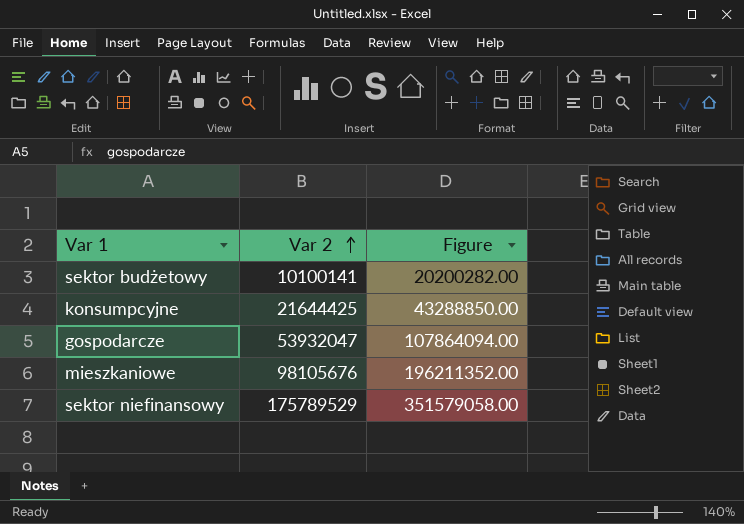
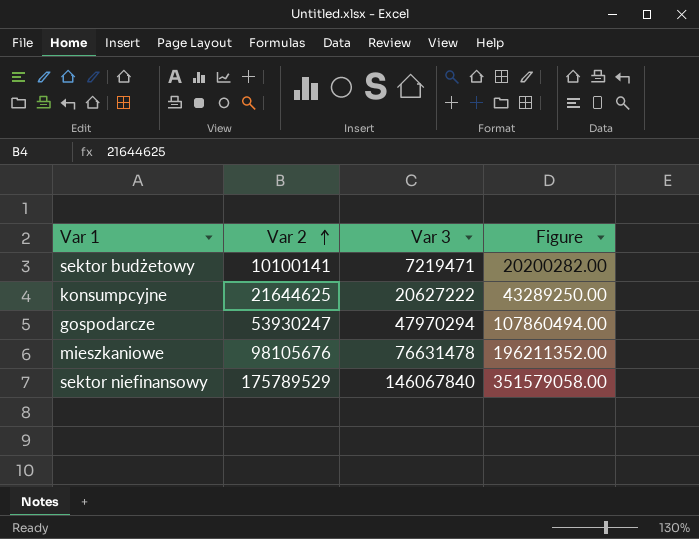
column Var 3 | position: none -> 3
konsumpcyjne | Var 2: 21644425 -> 21644625
konsumpcyjne | Figure: 43288850.00 -> 43289250.00
gospodarcze | Var 2: 53932047 -> 53930247
gospodarcze | Figure: 107864094.00 -> 107860494.00

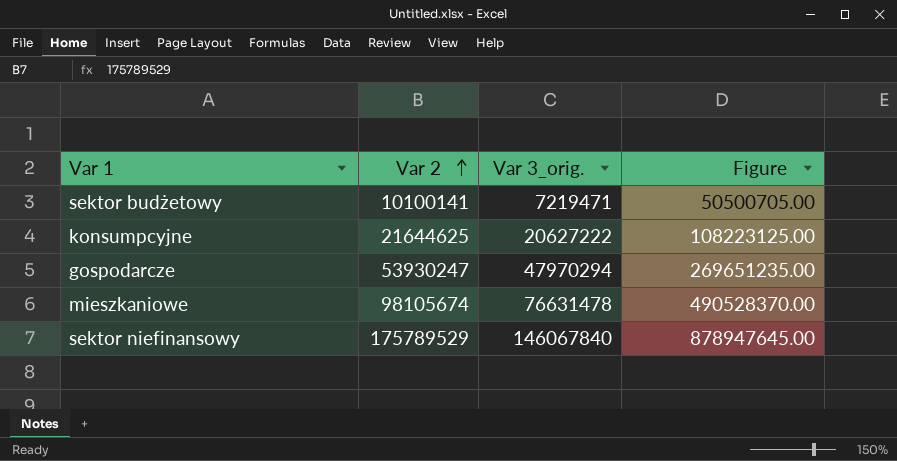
column name: Var 3 -> Var 3_orig.
column Figure | formula: [Var 2] * 2 -> [Var 2] * 5
mieszkaniowe | Var 2: 98105676 -> 98105674

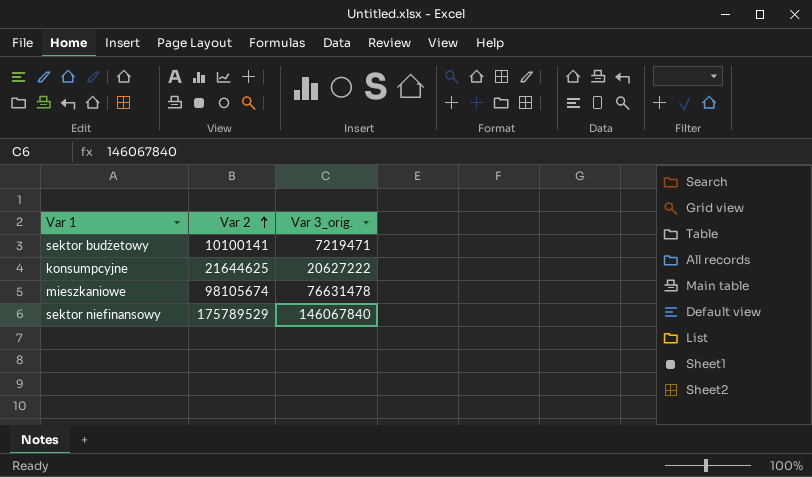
column Figure | formula: [Var 2] * 5 -> none
row gospodarcze: 53930247 | 47970294 | 269651235.00 -> none

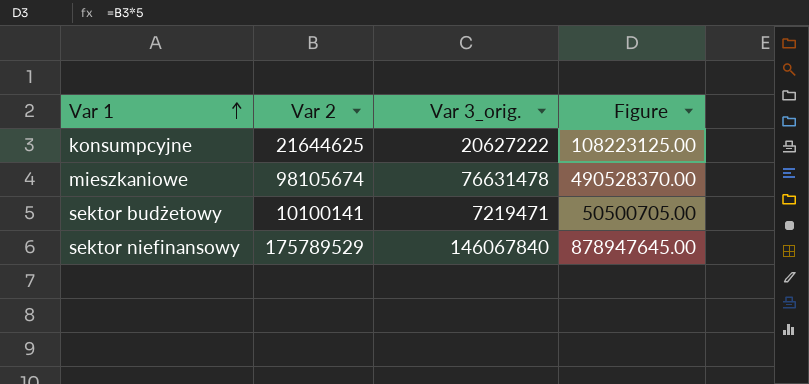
row order: Var 2 ascending -> Var 1 ascending
column Figure | formula: none -> [Var 2] * 5

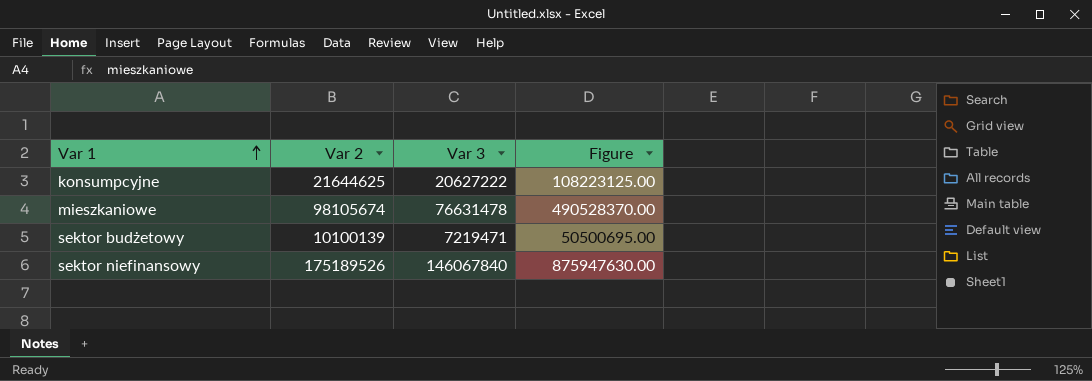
column name: Var 3_orig. -> Var 3
sektor budżetowy | Var 2: 10100141 -> 10100139
sektor budżetowy | Figure: 50500705.00 -> 50500695.00
sektor niefinansowy | Var 2: 175789529 -> 175189526
sektor niefinansowy | Figure: 878947645.00 -> 875947630.00

